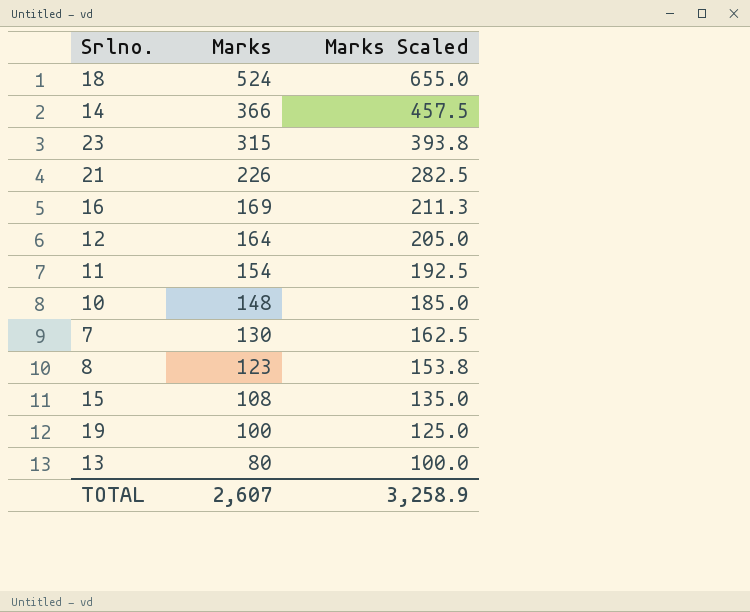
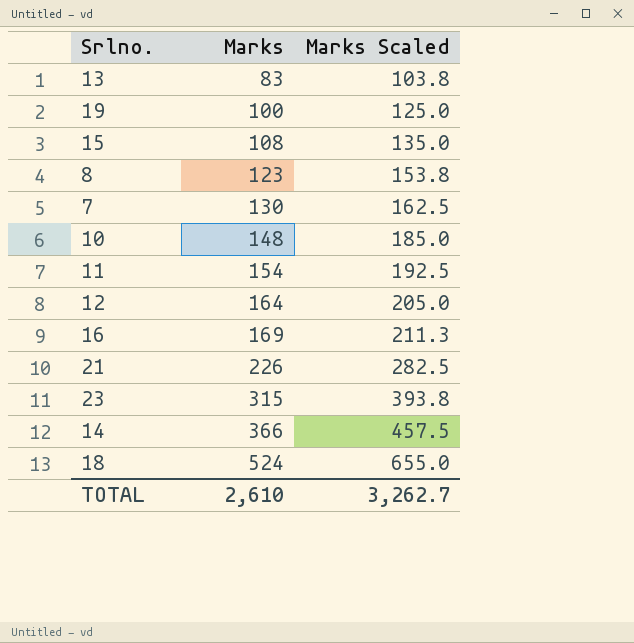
row order: Marks descending -> Marks ascending
13 | Marks: 80 -> 83
13 | Marks Scaled: 100.0 -> 103.8
TOTAL | Marks: 2,607 -> 2,610
TOTAL | Marks Scaled: 3,258.9 -> 3,262.7

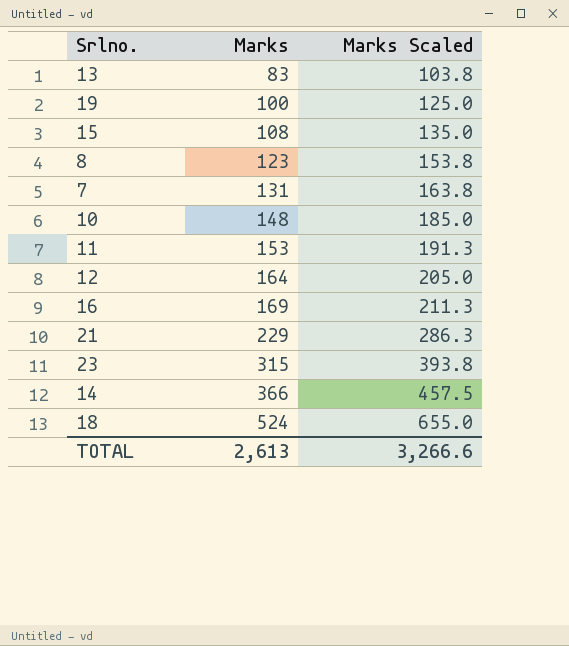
7 | Marks: 130 -> 131
7 | Marks Scaled: 162.5 -> 163.8
11 | Marks: 154 -> 153
11 | Marks Scaled: 192.5 -> 191.3
21 | Marks: 226 -> 229
21 | Marks Scaled: 282.5 -> 286.3
TOTAL | Marks: 2,610 -> 2,613
TOTAL | Marks Scaled: 3,262.7 -> 3,266.6

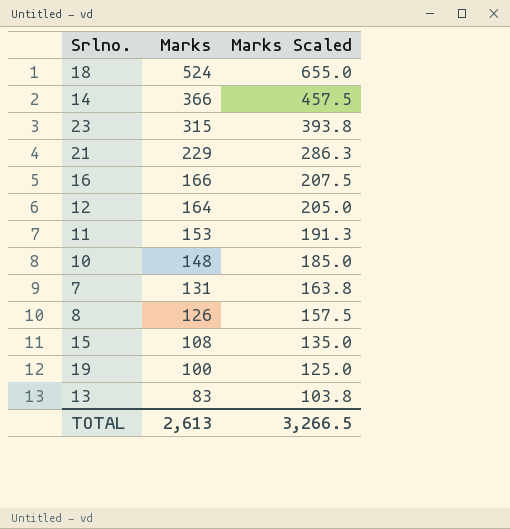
row order: Marks ascending -> Marks descending
16 | Marks: 169 -> 166
16 | Marks Scaled: 211.3 -> 207.5
8 | Marks: 123 -> 126
8 | Marks Scaled: 153.8 -> 157.5
TOTAL | Marks Scaled: 3,266.6 -> 3,266.5

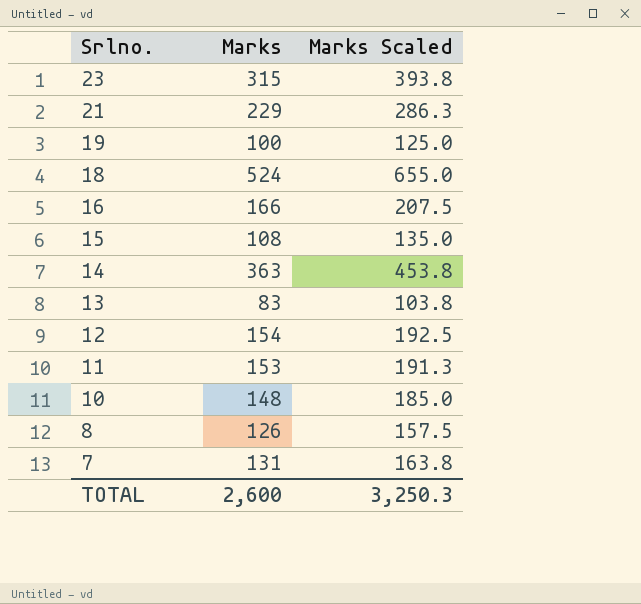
row order: Marks descending -> Srlno. descending
14 | Marks: 366 -> 363
14 | Marks Scaled: 457.5 -> 453.8
12 | Marks: 164 -> 154
12 | Marks Scaled: 205.0 -> 192.5
TOTAL | Marks: 2,613 -> 2,600
TOTAL | Marks Scaled: 3,266.5 -> 3,250.3

